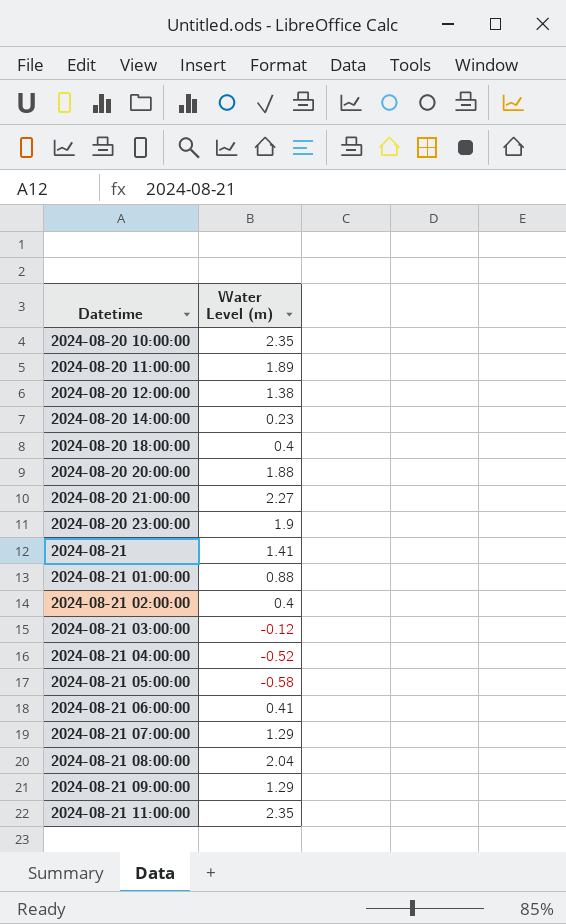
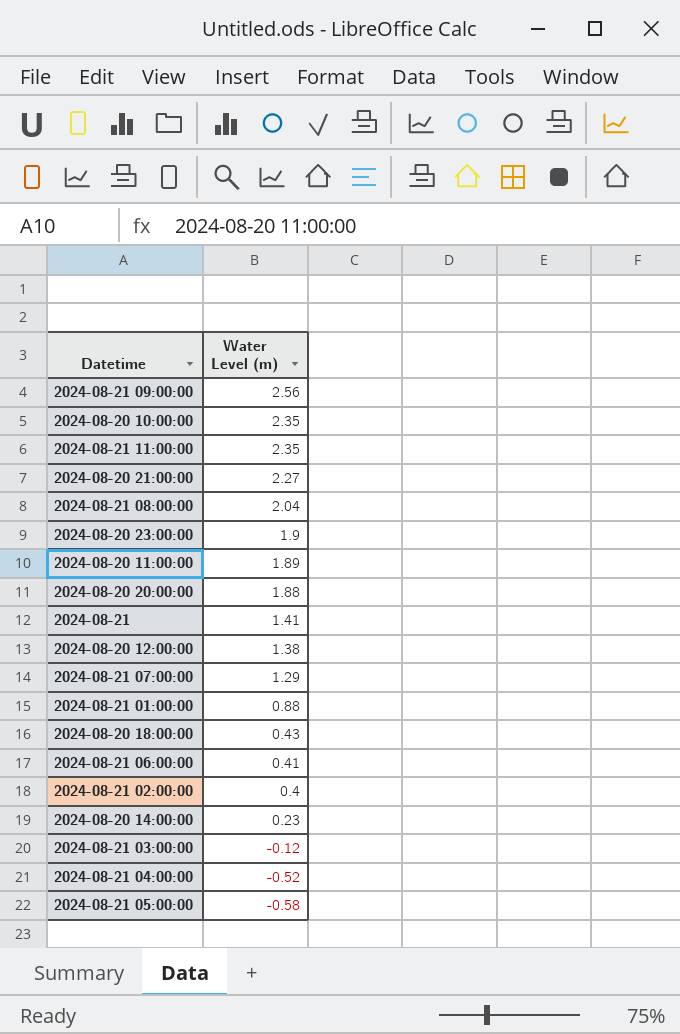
row order: Datetime ascending -> Water Level (m) descending
2024-08-21 09:00:00 | Water Level (m): 1.29 -> 2.56
2024-08-20 18:00:00 | Water Level (m): 0.4 -> 0.43

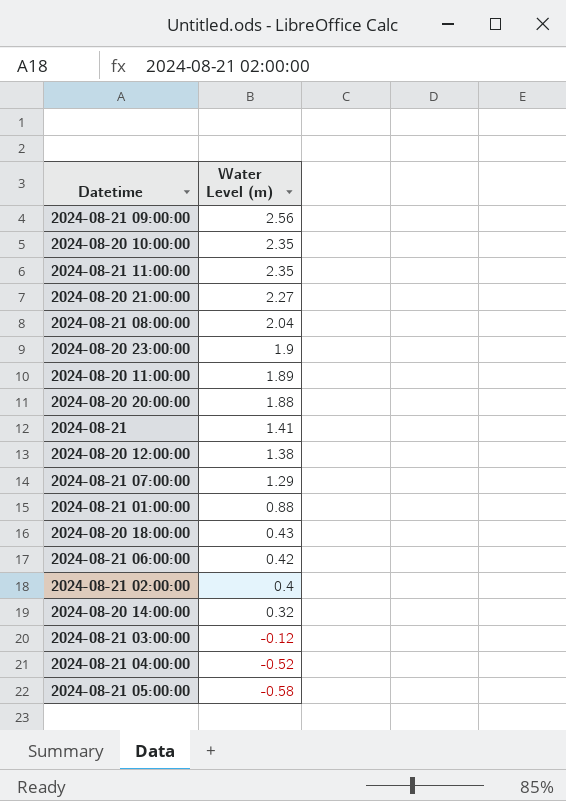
2024-08-21 06:00:00 | Water Level (m): 0.41 -> 0.42
2024-08-20 14:00:00 | Water Level (m): 0.23 -> 0.32

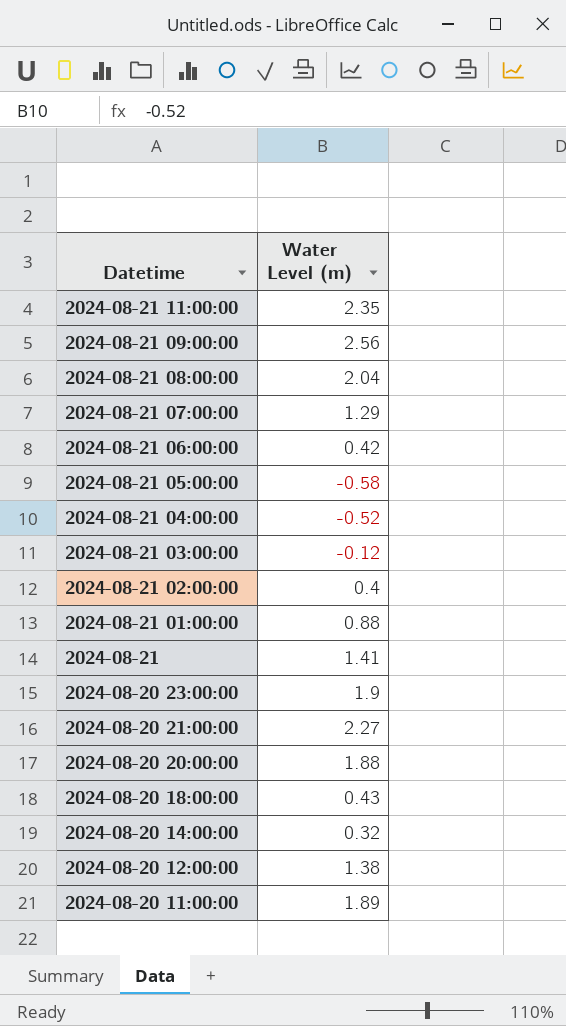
row order: Water Level (m) descending -> Datetime descending
row 2024-08-20 10:00:00: 2.35 -> none

